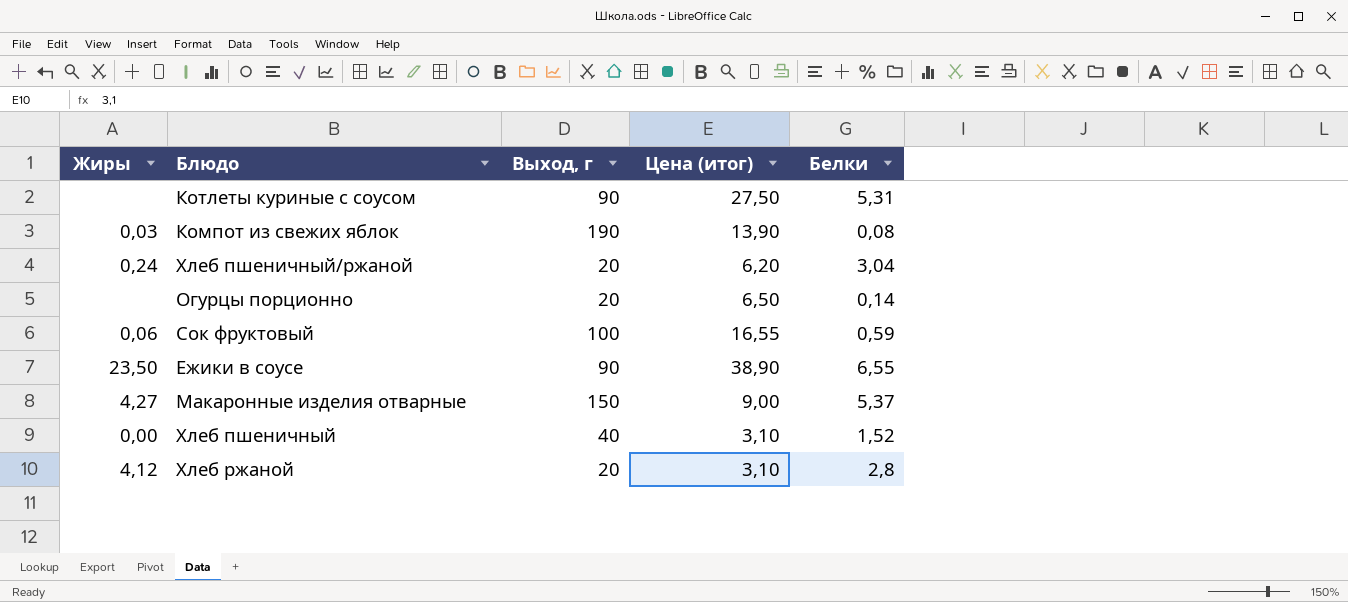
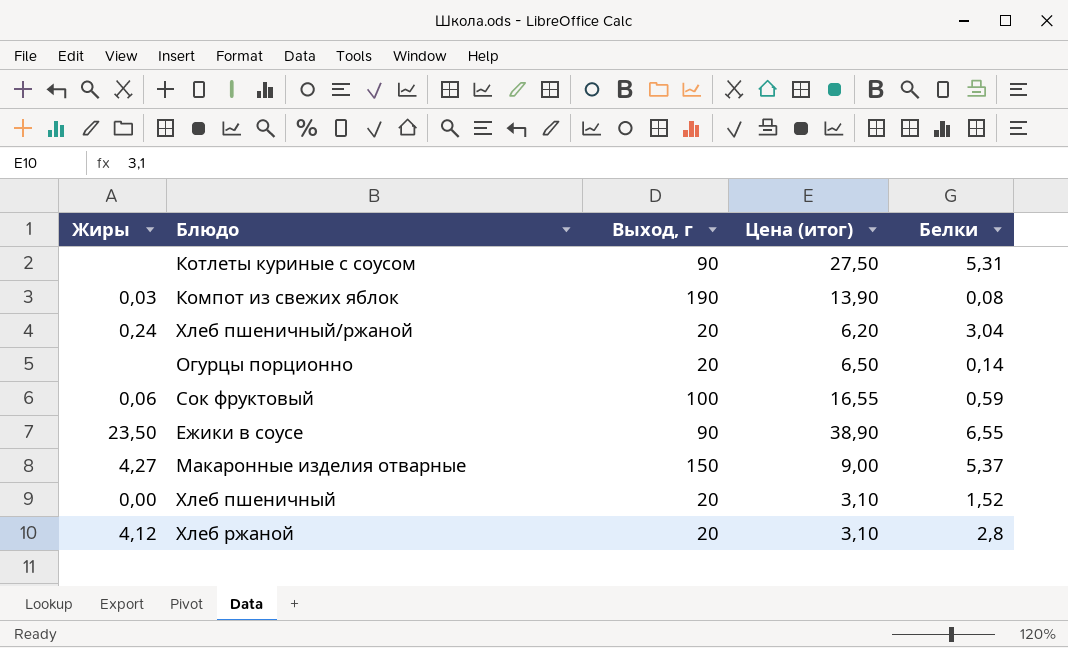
Хлеб пшеничный | Выход, г: 40 -> 20

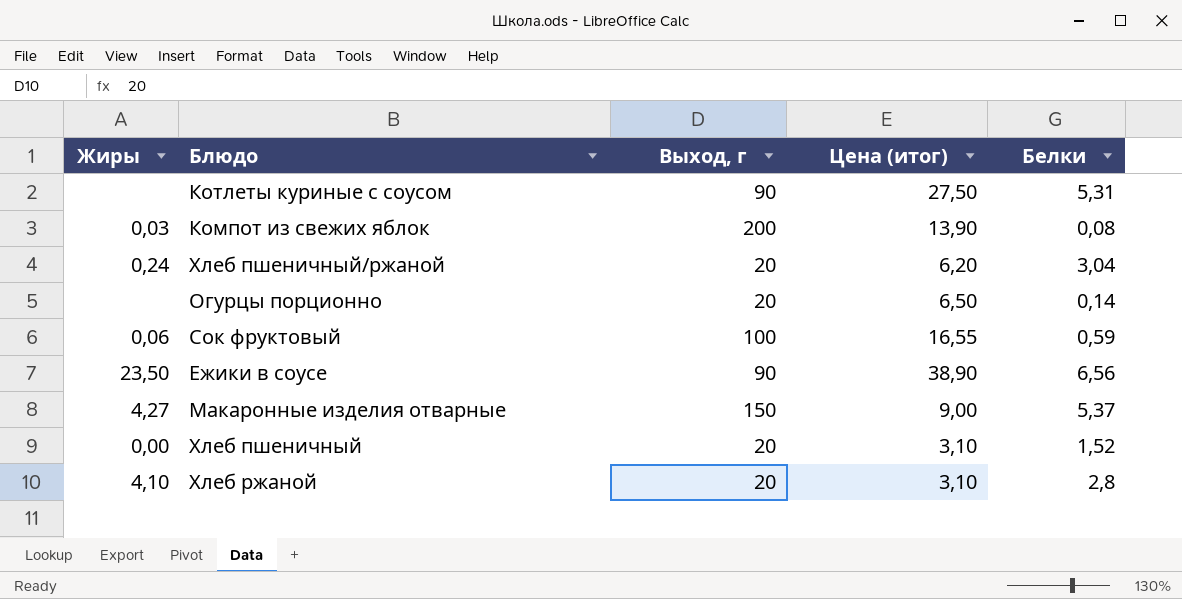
Компот из свежих яблок | Выход, г: 190 -> 200
Ежики в соусе | Белки: 6,55 -> 6,56
Хлеб ржаной | Жиры: 4,12 -> 4,10

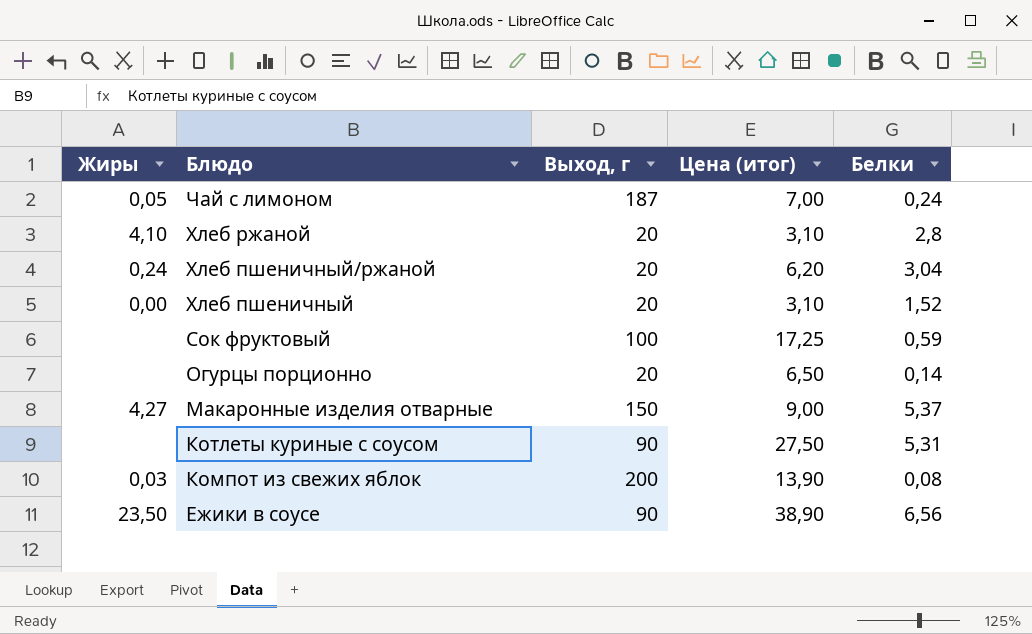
row order: none -> Блюдо descending
row Чай с лимоном: none -> 0,05 | 187 | 7,00 | 0,24
Сок фруктовый | Жиры: 0,06 -> none
Сок фруктовый | Цена (итог): 16,55 -> 17,25

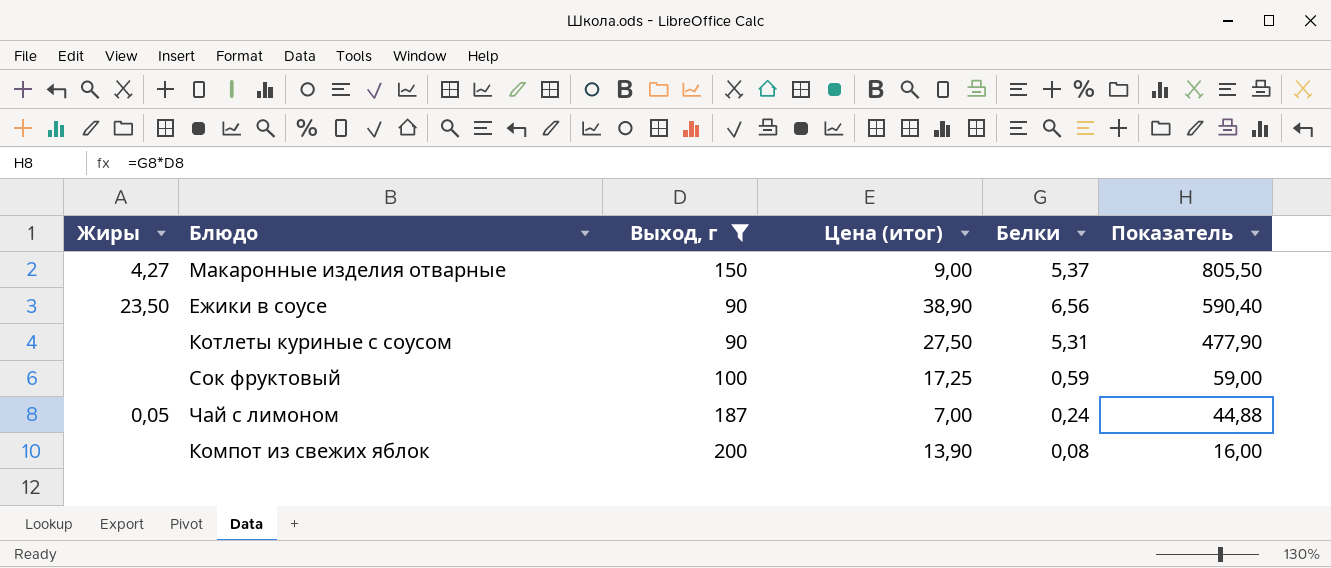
filter: none -> Выход, г != 20
row order: Блюдо descending -> Показатель descending
column Показатель | formula: none -> [Выход, г] * [Белки]
Компот из свежих яблок | Жиры: 0,03 -> none

